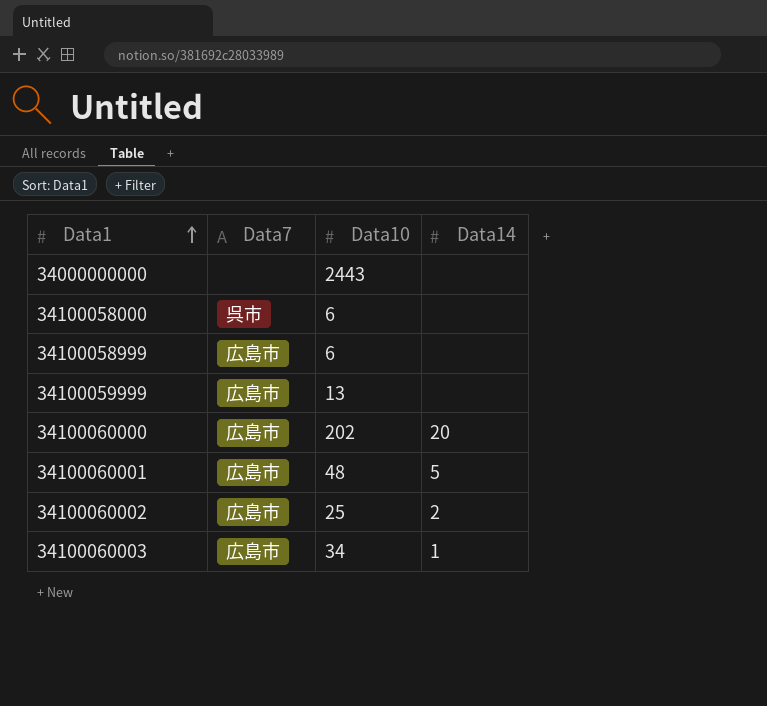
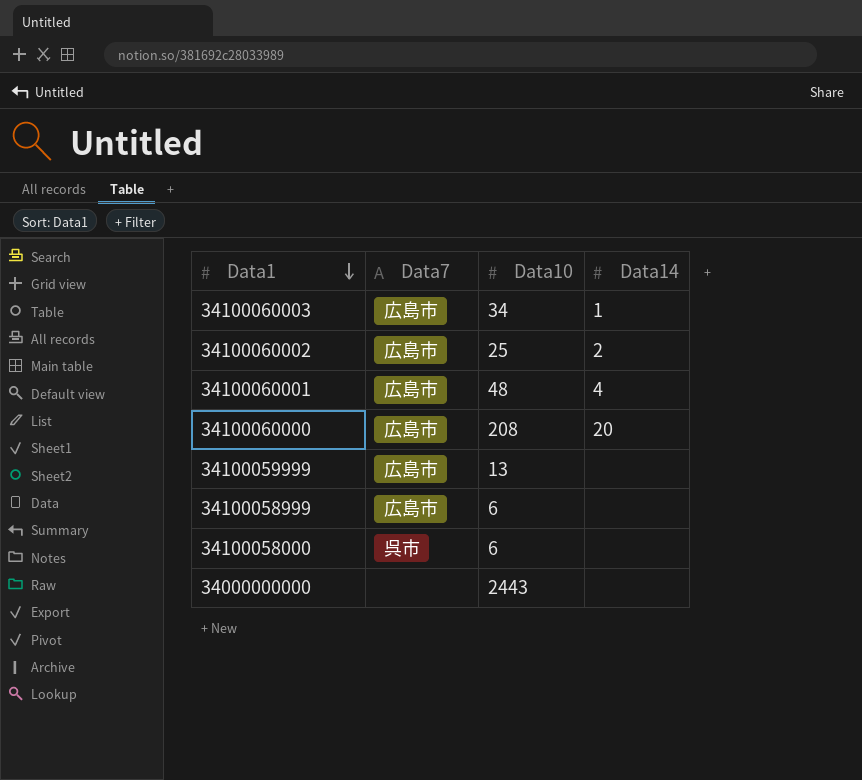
row order: Data1 ascending -> Data1 descending
34100060001 | Data14: 5 -> 4
34100060000 | Data10: 202 -> 208

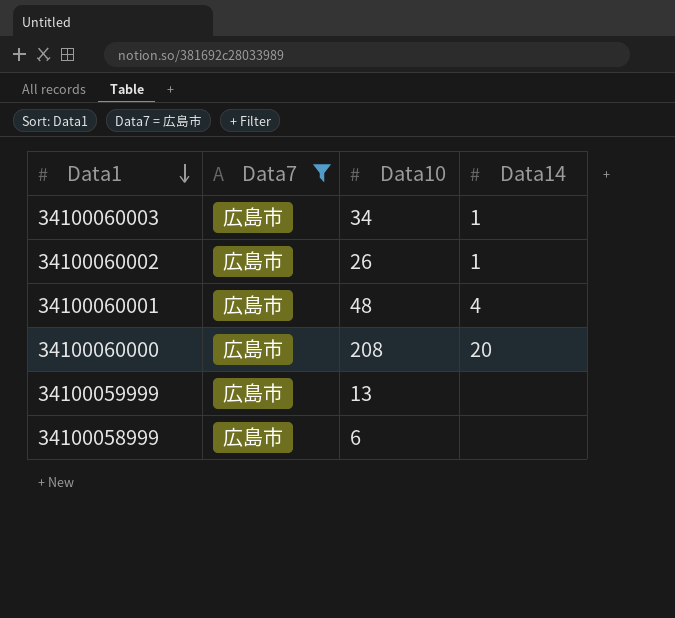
filter: none -> Data7 = 広島市
34100060002 | Data10: 25 -> 26
34100060002 | Data14: 2 -> 1

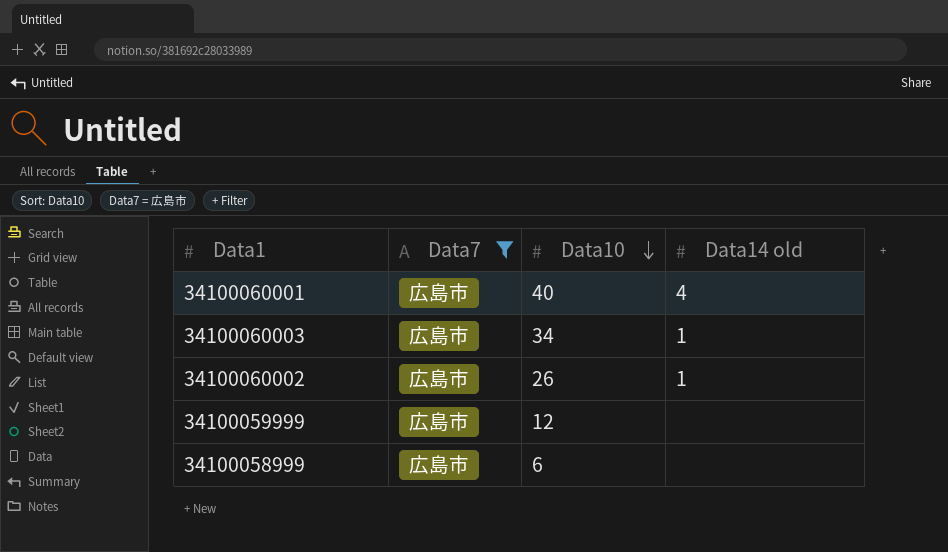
row order: Data1 descending -> Data10 descending
column name: Data14 -> Data14 old
row 34100060000: 広島市 | 208 | 20 -> none
34100060001 | Data10: 48 -> 40
34100059999 | Data10: 13 -> 12

